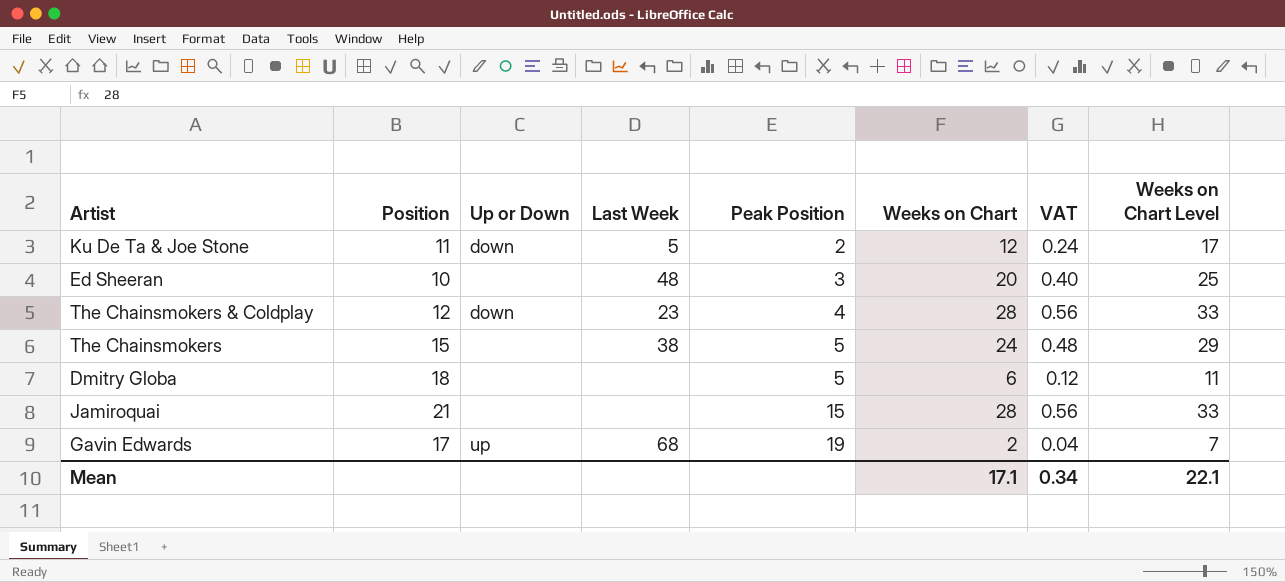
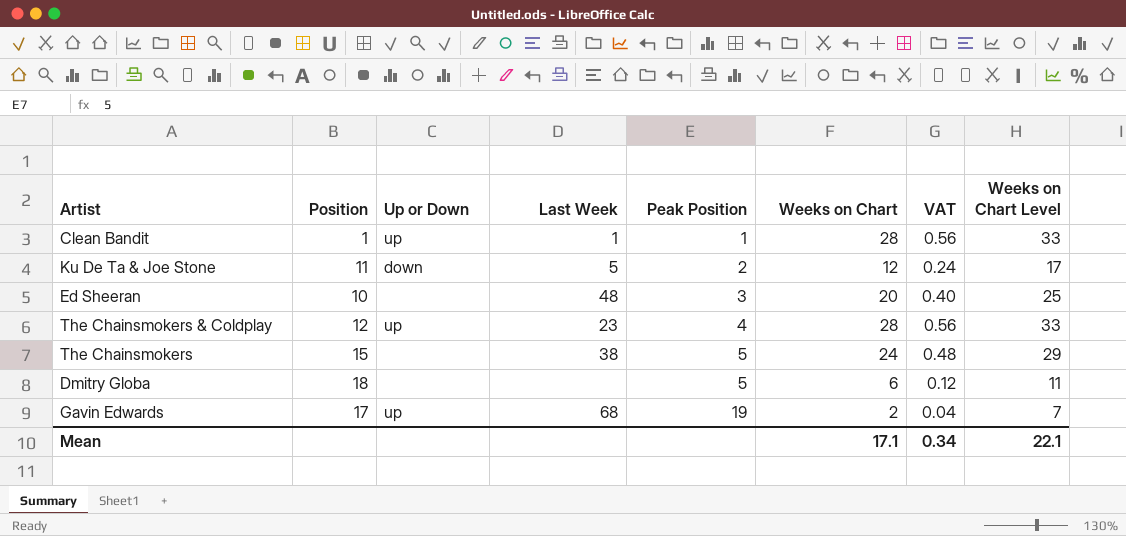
row Jamiroquai: 21 | none | none | 15 | 28 | 0.56 | 33 -> none
row Clean Bandit: none -> 1 | up | 1 | 1 | 28 | 0.56 | 33
The Chainsmokers & Coldplay | Up or Down: down -> up

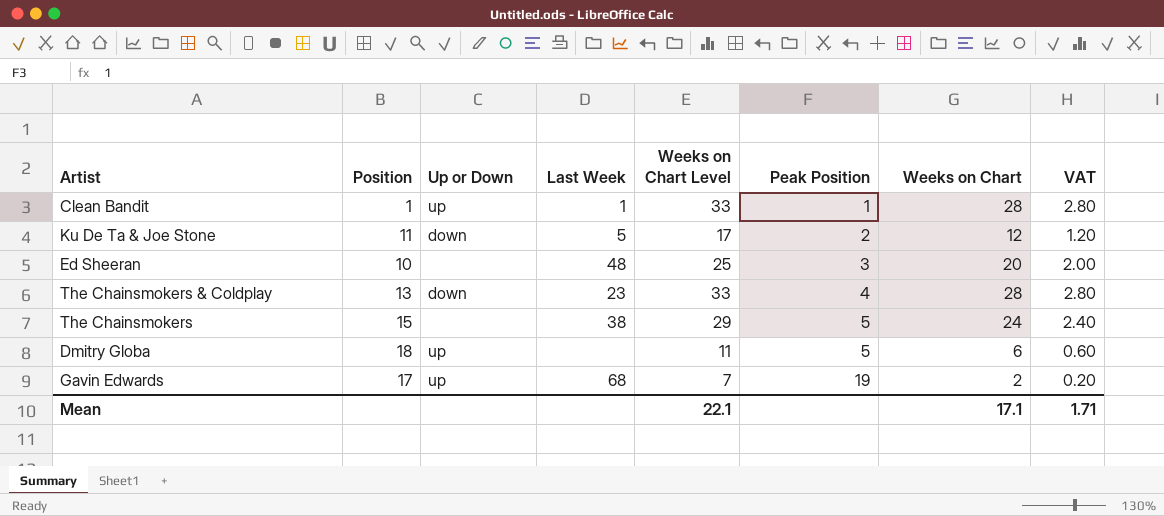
column Weeks on Chart Level | position: 8 -> 5
column VAT | formula: [Weeks on Chart] * 0.02 -> [Weeks on Chart] * 0.1
The Chainsmokers & Coldplay | Position: 12 -> 13
The Chainsmokers & Coldplay | Up or Down: up -> down
Dmitry Globa | Up or Down: none -> up
Mean | VAT: 0.34 -> 1.71

